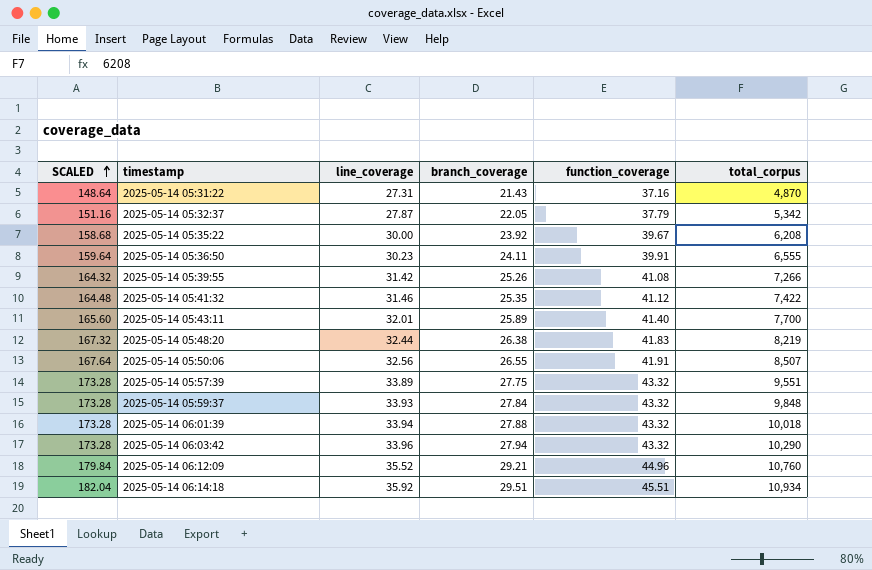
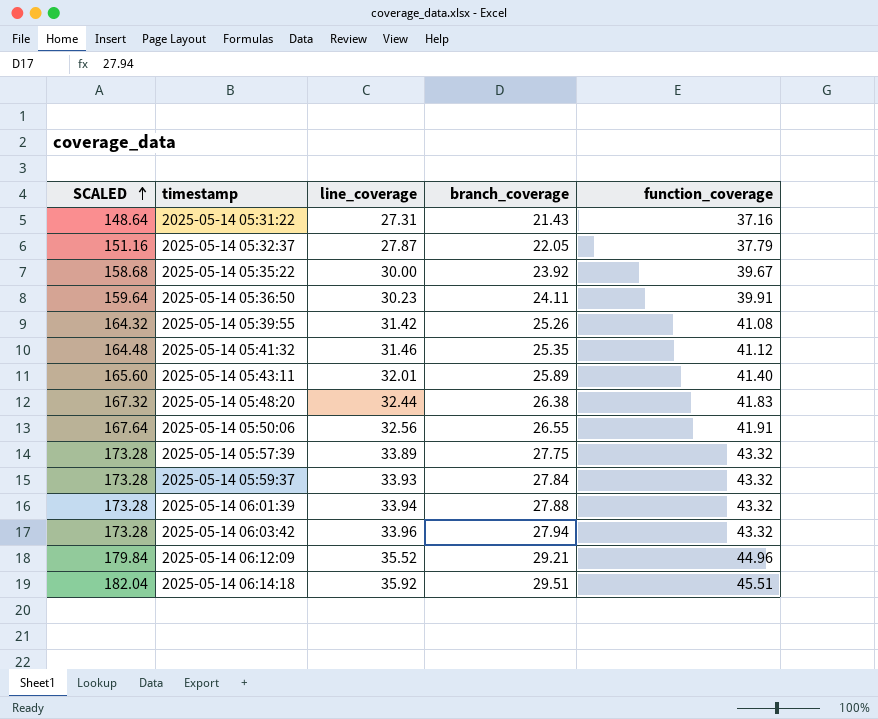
column total_corpus | position: 6 -> none

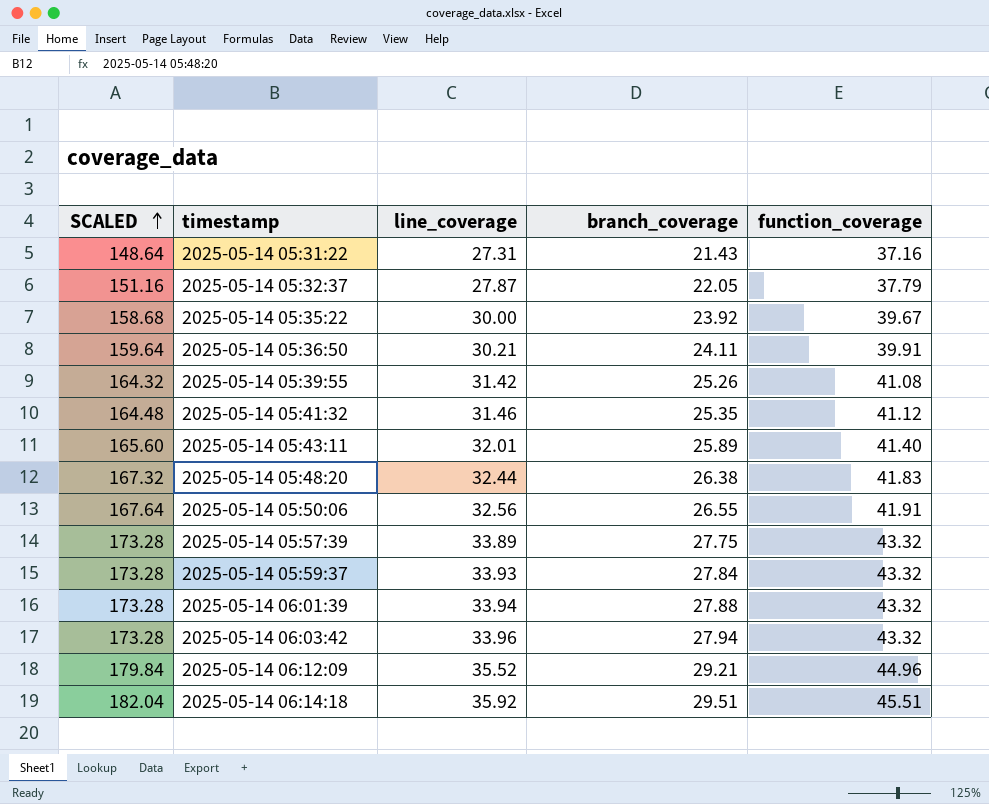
2025-05-14 05:36:50 | line_coverage: 30.23 -> 30.21

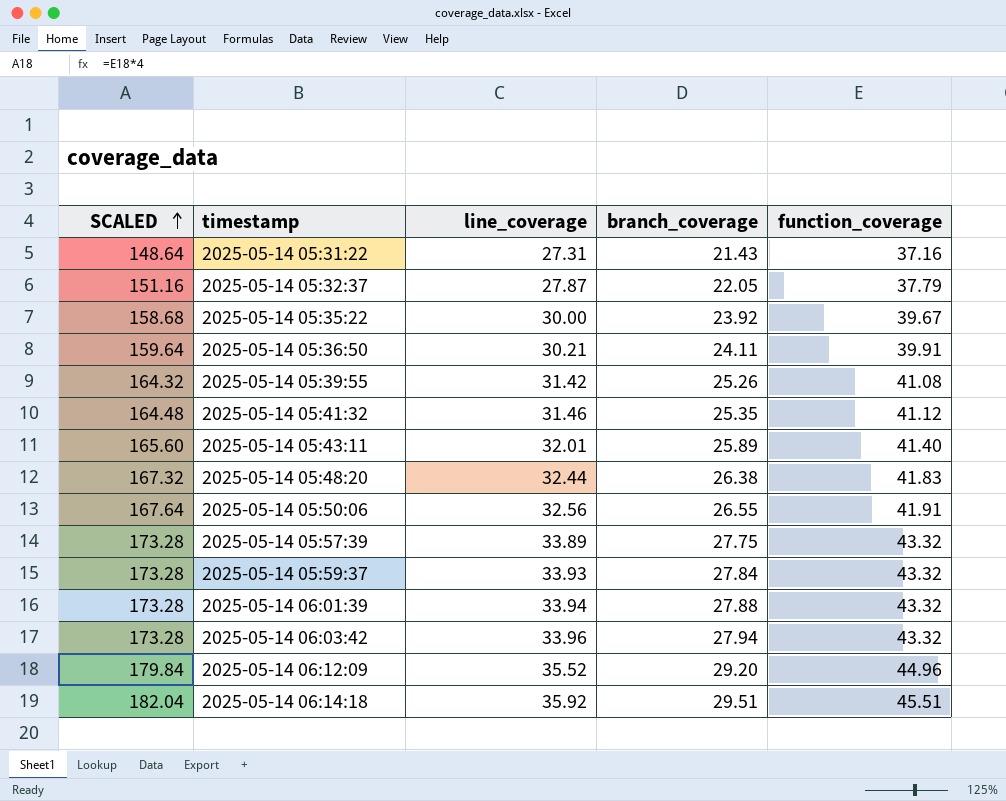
2025-05-14 06:12:09 | branch_coverage: 29.21 -> 29.20

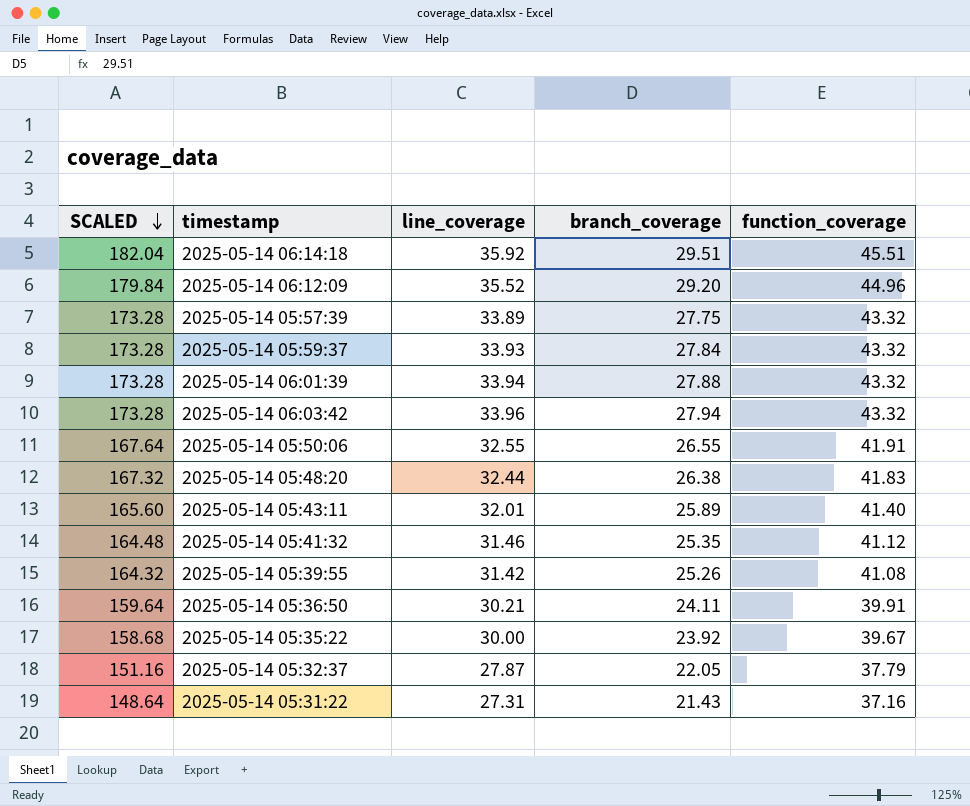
row order: SCALED ascending -> SCALED descending
2025-05-14 05:50:06 | line_coverage: 32.56 -> 32.55

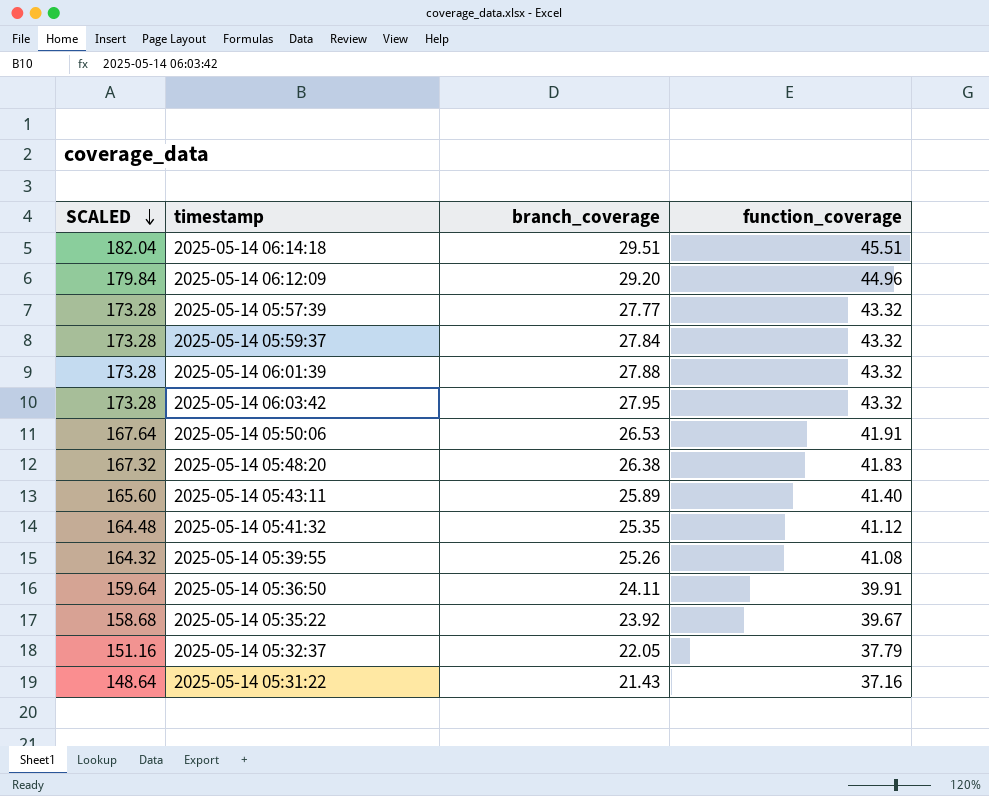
column line_coverage | position: 3 -> none
2025-05-14 05:57:39 | branch_coverage: 27.75 -> 27.77
2025-05-14 06:03:42 | branch_coverage: 27.94 -> 27.95
2025-05-14 05:50:06 | branch_coverage: 26.55 -> 26.53

